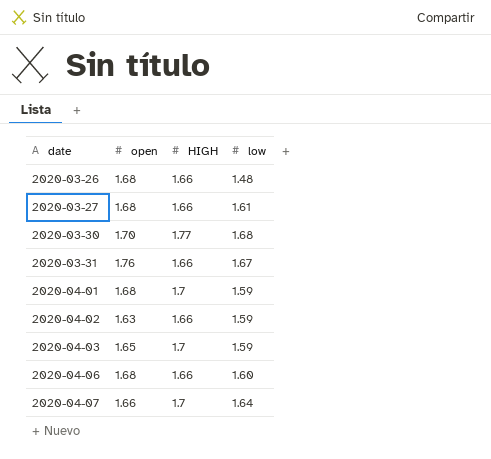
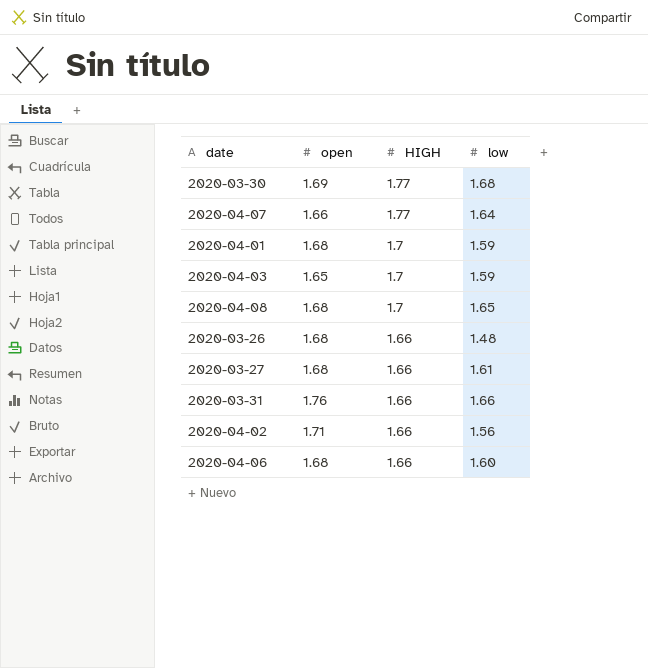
row order: date ascending -> HIGH descending
2020-03-30 | open: 1.70 -> 1.69
2020-04-07 | HIGH: 1.7 -> 1.77
row 2020-04-08: none -> 1.68 | 1.7 | 1.65
2020-03-31 | low: 1.67 -> 1.66
2020-04-02 | open: 1.63 -> 1.71
2020-04-02 | low: 1.59 -> 1.56

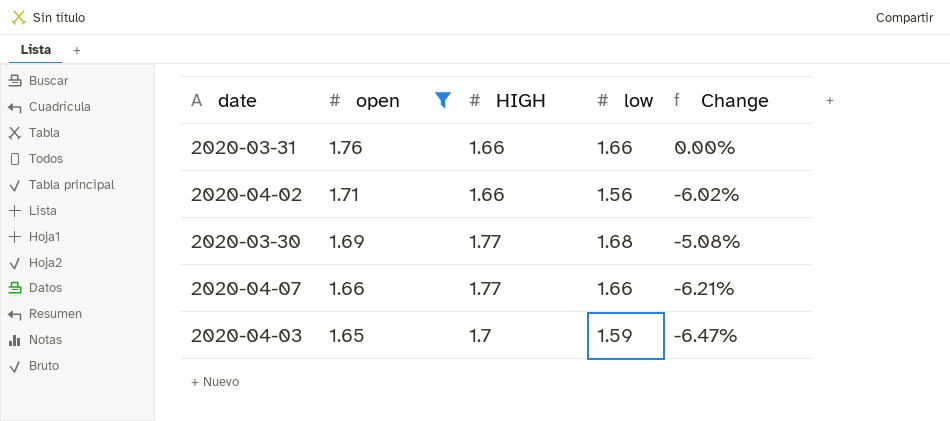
filter: none -> open != 1.68
row order: HIGH descending -> open descending
column Change | formula: none -> ([low] - [HIGH]) / [HIGH]
2020-04-07 | low: 1.64 -> 1.66

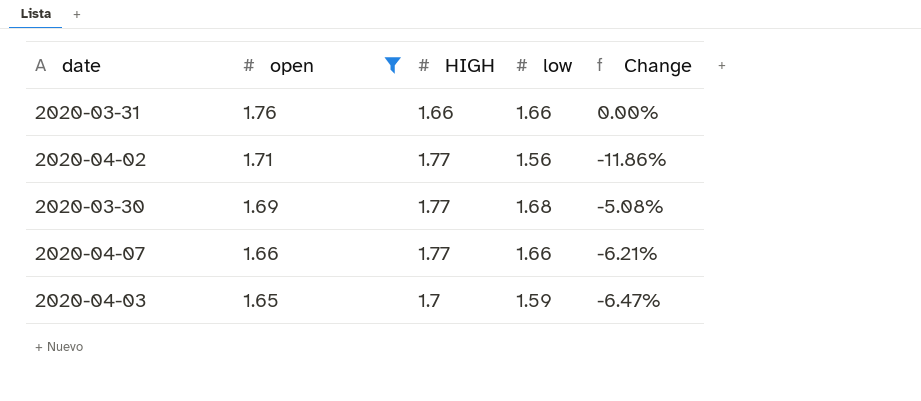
2020-04-02 | HIGH: 1.66 -> 1.77
2020-04-02 | Change: -6.02% -> -11.86%

